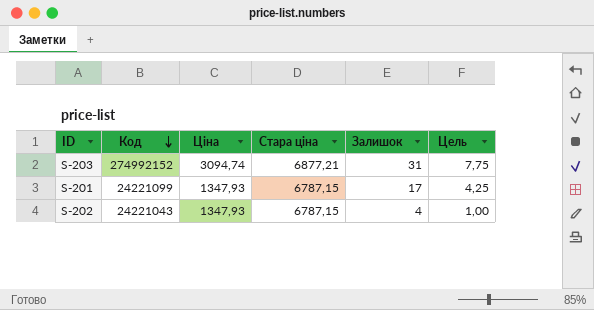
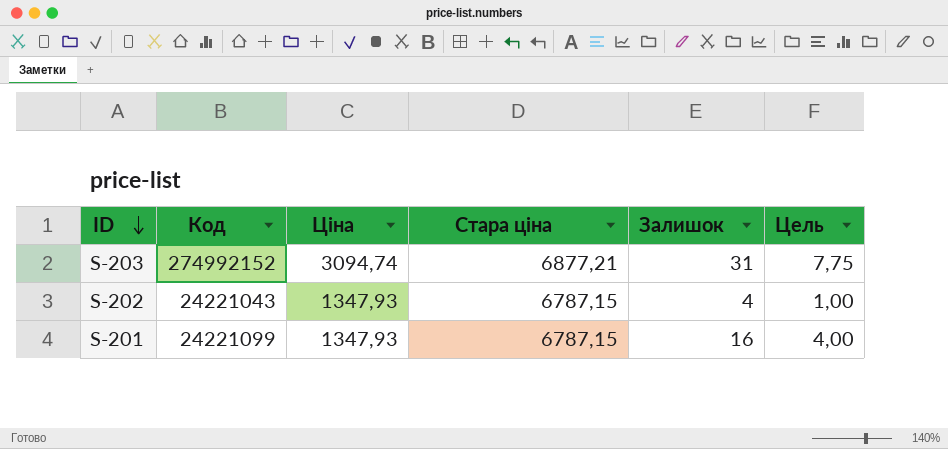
row order: Код descending -> ID descending
S-201 | Залишок: 17 -> 16
S-201 | Цель: 4,25 -> 4,00

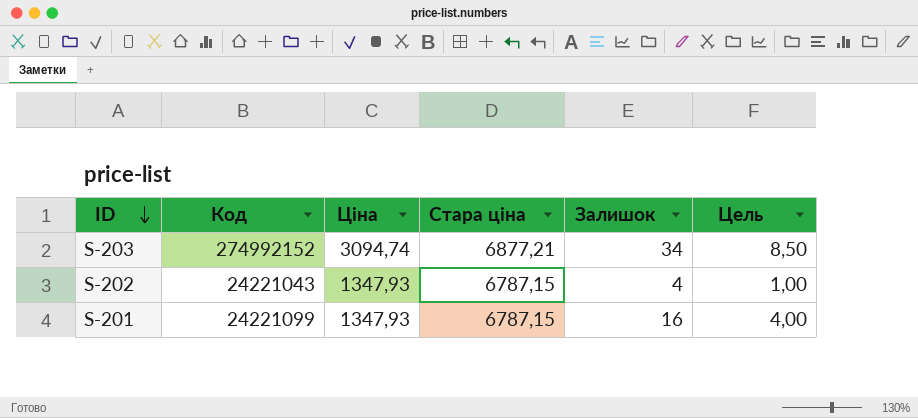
S-203 | Залишок: 31 -> 34
S-203 | Цель: 7,75 -> 8,50

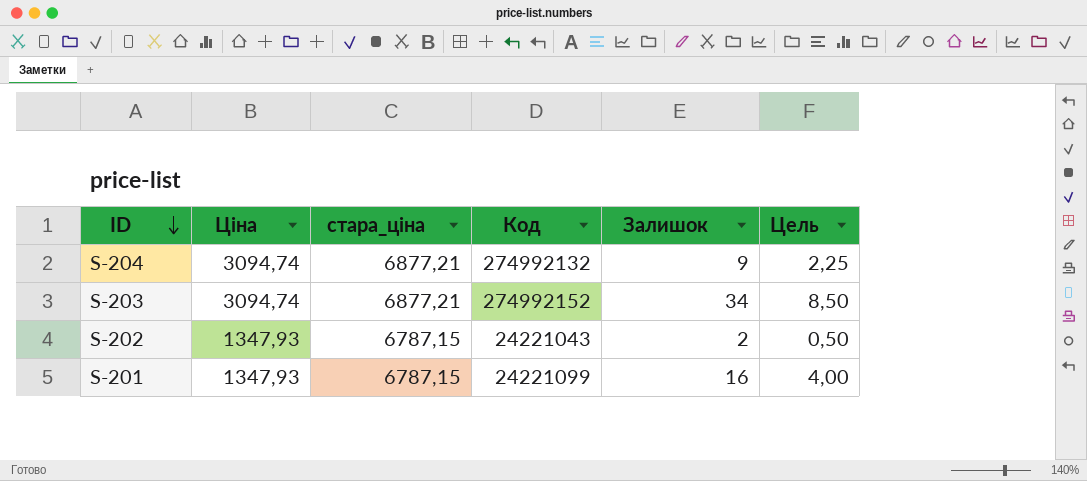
column name: Стара ціна -> стара_ціна
column Код | position: 2 -> 4
row S-204: none -> 3094,74 | 6877,21 | 274992132 | 9 | 2,25
S-202 | Залишок: 4 -> 2
S-202 | Цель: 1,00 -> 0,50

